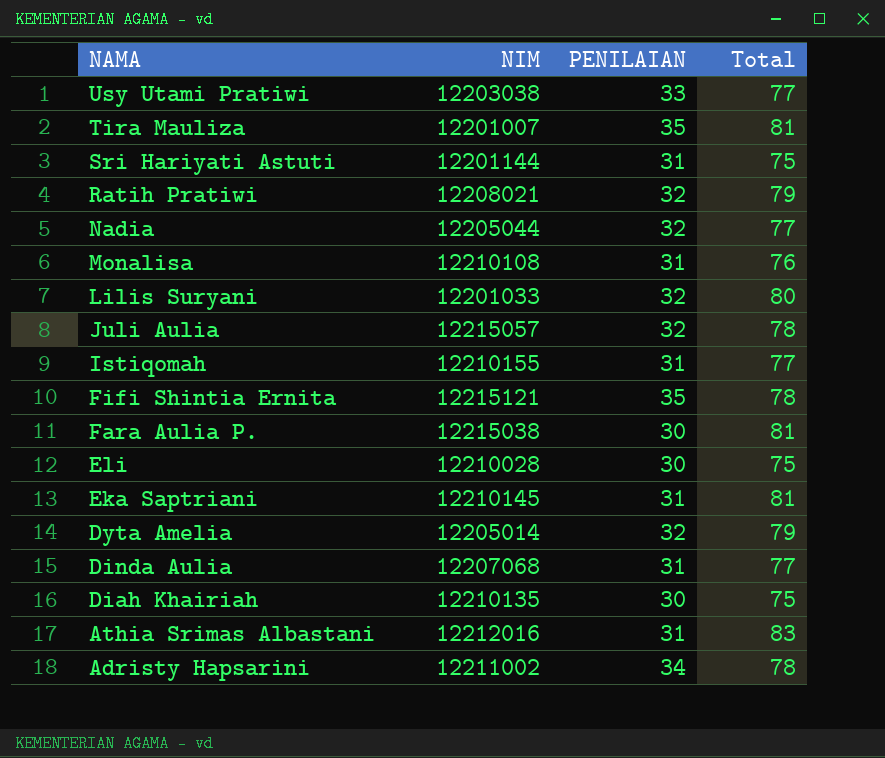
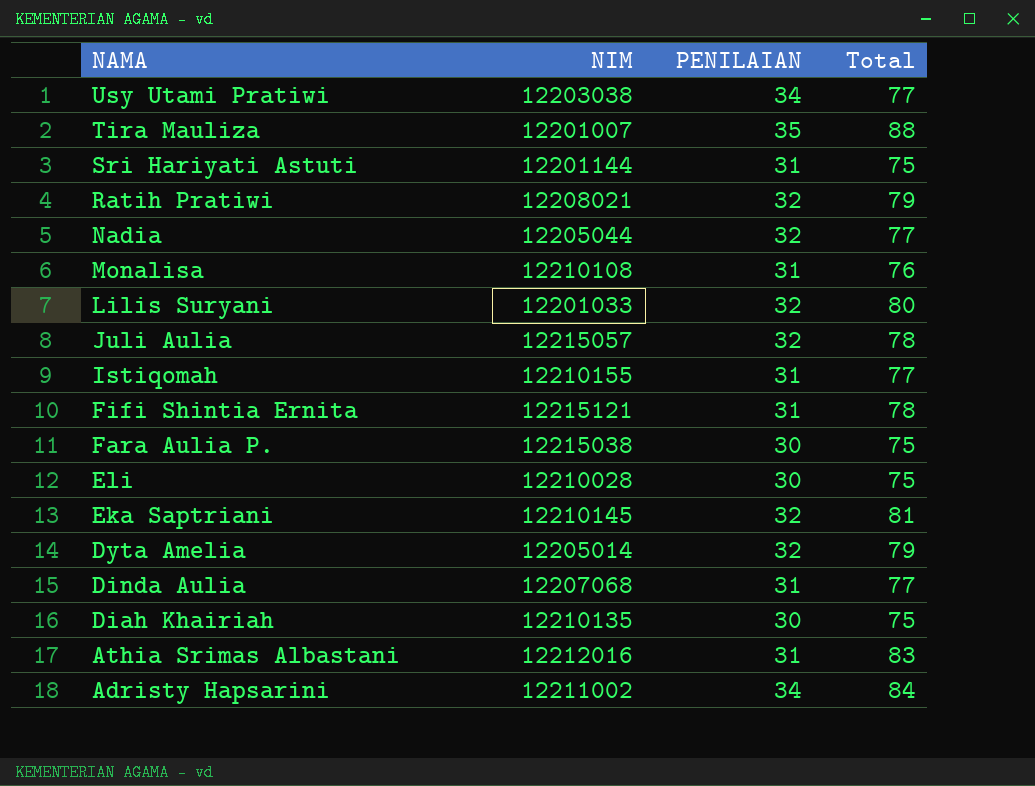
Usy Utami Pratiwi | PENILAIAN: 33 -> 34
Tira Mauliza | Total: 81 -> 88
Fifi Shintia Ernita | PENILAIAN: 35 -> 31
Fara Aulia P. | Total: 81 -> 75
Eka Saptriani | PENILAIAN: 31 -> 32
Adristy Hapsarini | Total: 78 -> 84

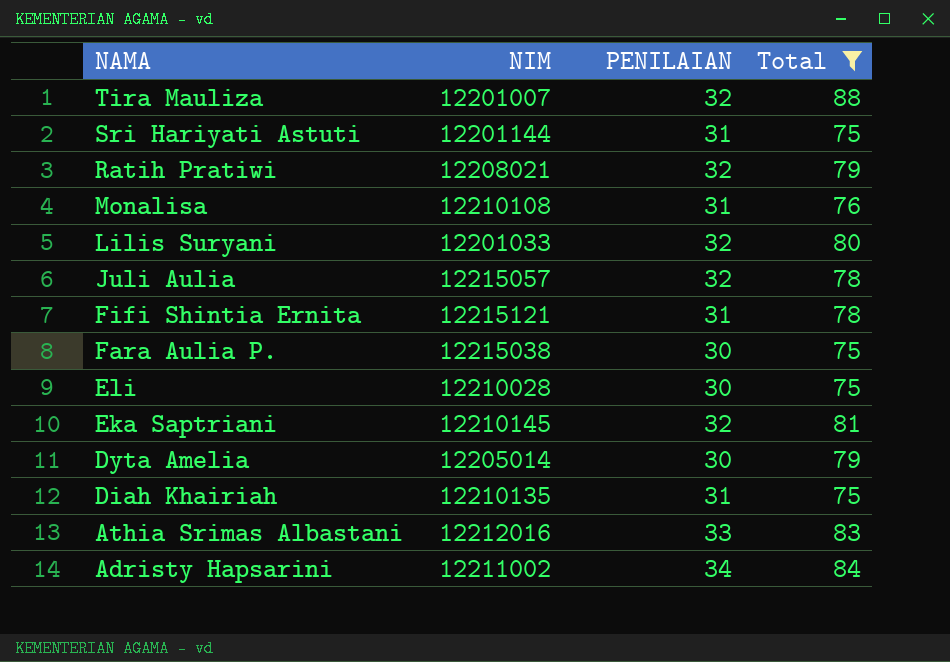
filter: none -> Total != 77
Tira Mauliza | PENILAIAN: 35 -> 32
Dyta Amelia | PENILAIAN: 32 -> 30
Diah Khairiah | PENILAIAN: 30 -> 31
Athia Srimas Albastani | PENILAIAN: 31 -> 33

